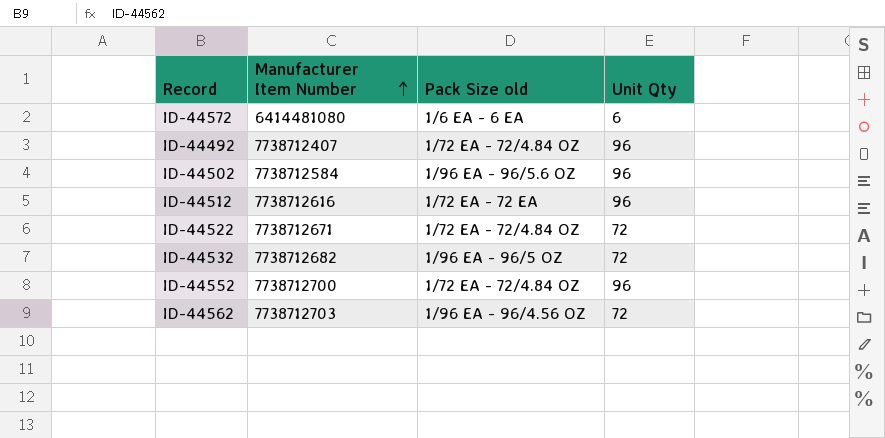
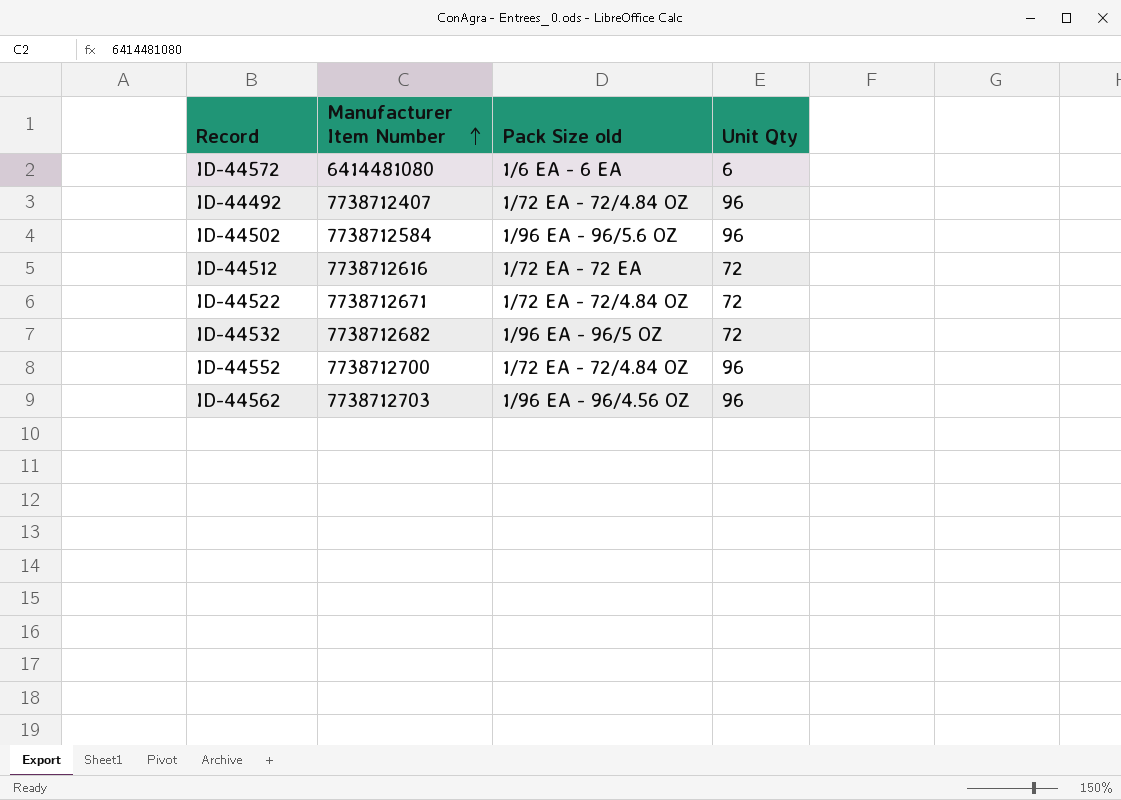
ID-44512 | Unit Qty: 96 -> 72
ID-44562 | Unit Qty: 72 -> 96

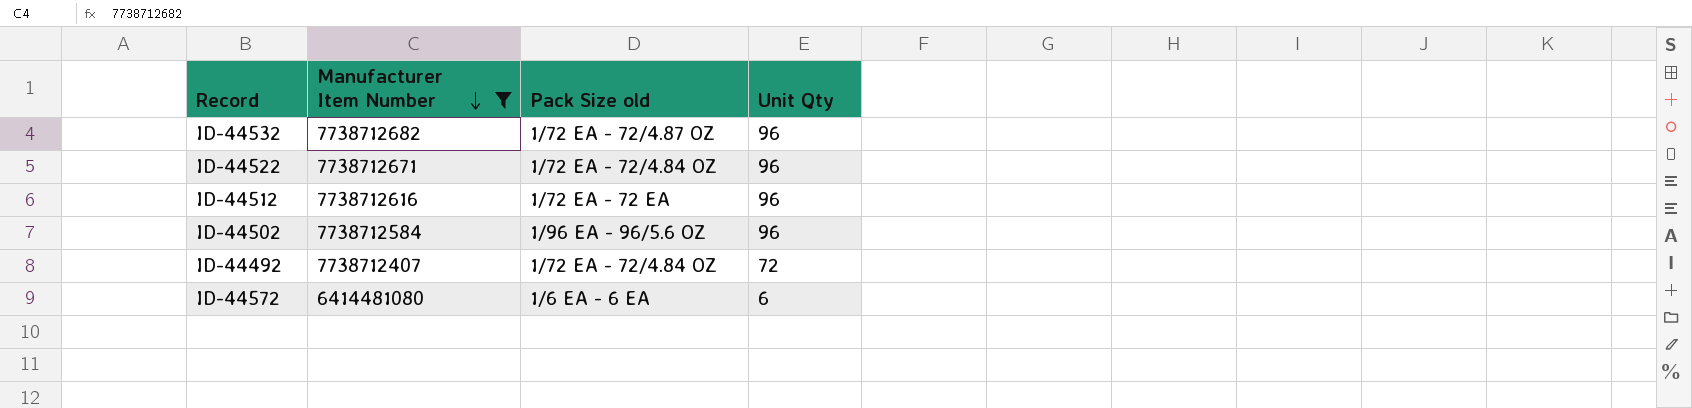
filter: none -> Manufacturer Item Number <= 7738712682
row order: Manufacturer Item Number ascending -> Manufacturer Item Number descending
ID-44532 | Pack Size old: 1/96 EA - 96/5 OZ -> 1/72 EA - 72/4.87 OZ
ID-44532 | Unit Qty: 72 -> 96
ID-44522 | Unit Qty: 72 -> 96
ID-44512 | Unit Qty: 72 -> 96
ID-44492 | Unit Qty: 96 -> 72

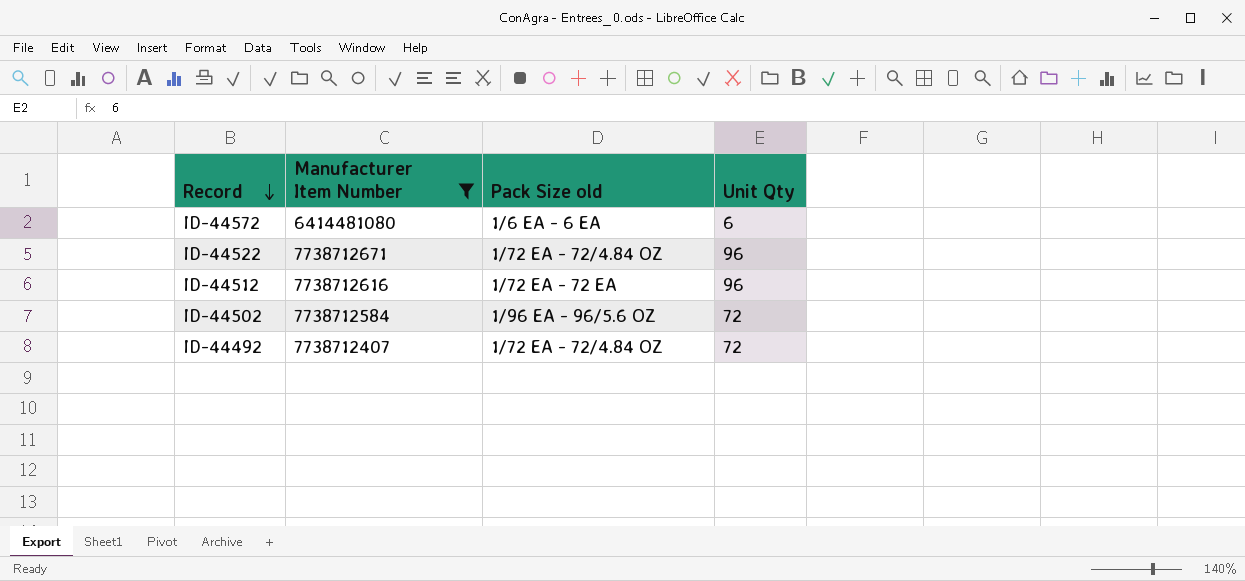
row order: Manufacturer Item Number descending -> Record descending
row ID-44532: 7738712682 | 1/72 EA - 72/4.87 OZ | 96 -> none
ID-44502 | Unit Qty: 96 -> 72

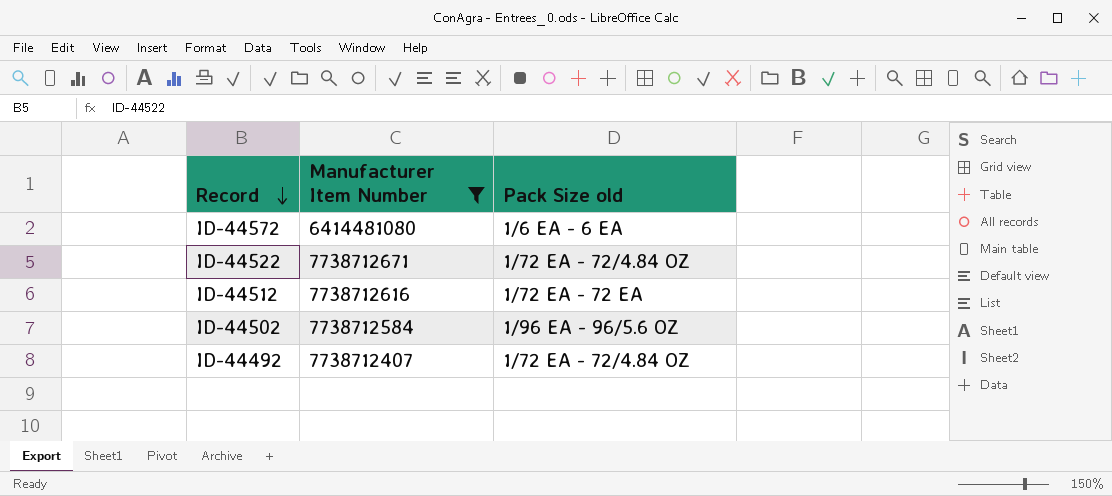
column Unit Qty | position: 4 -> none

